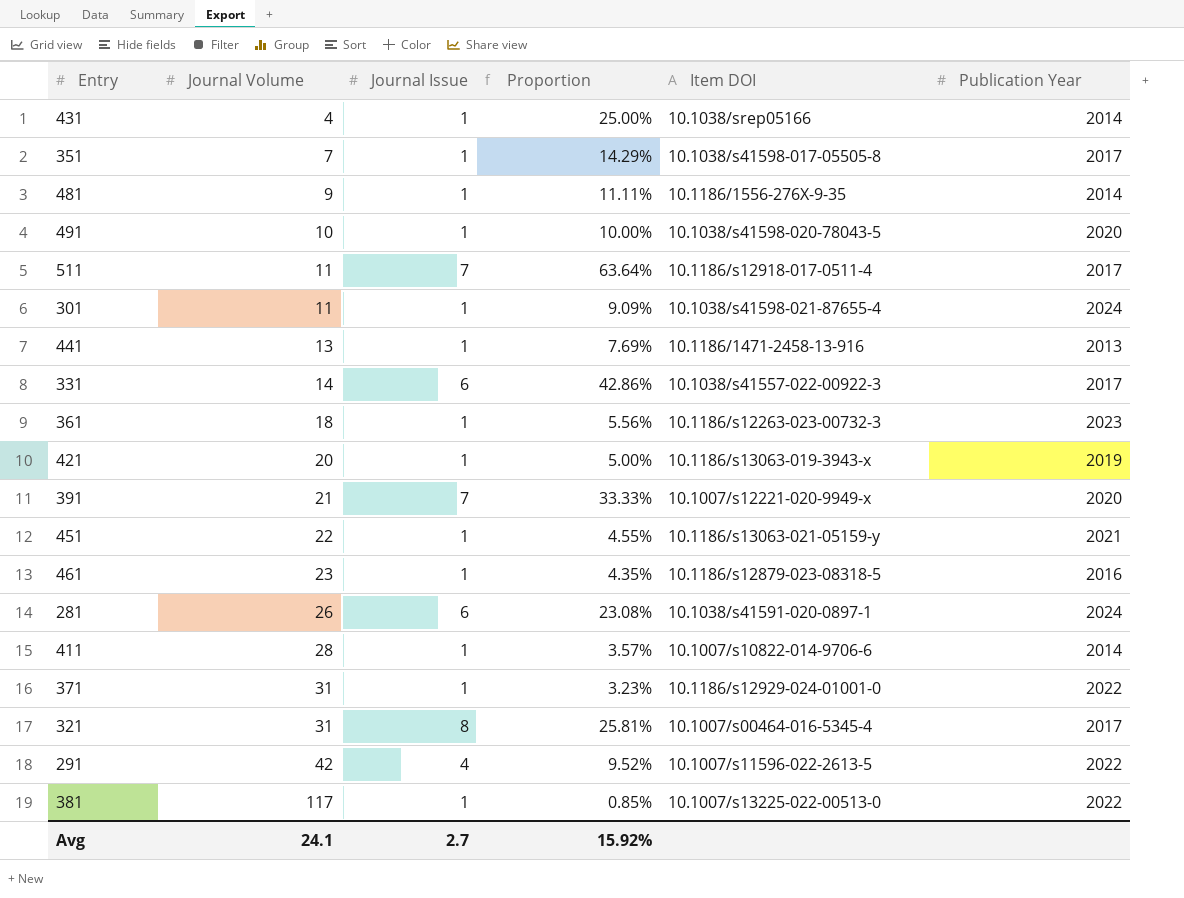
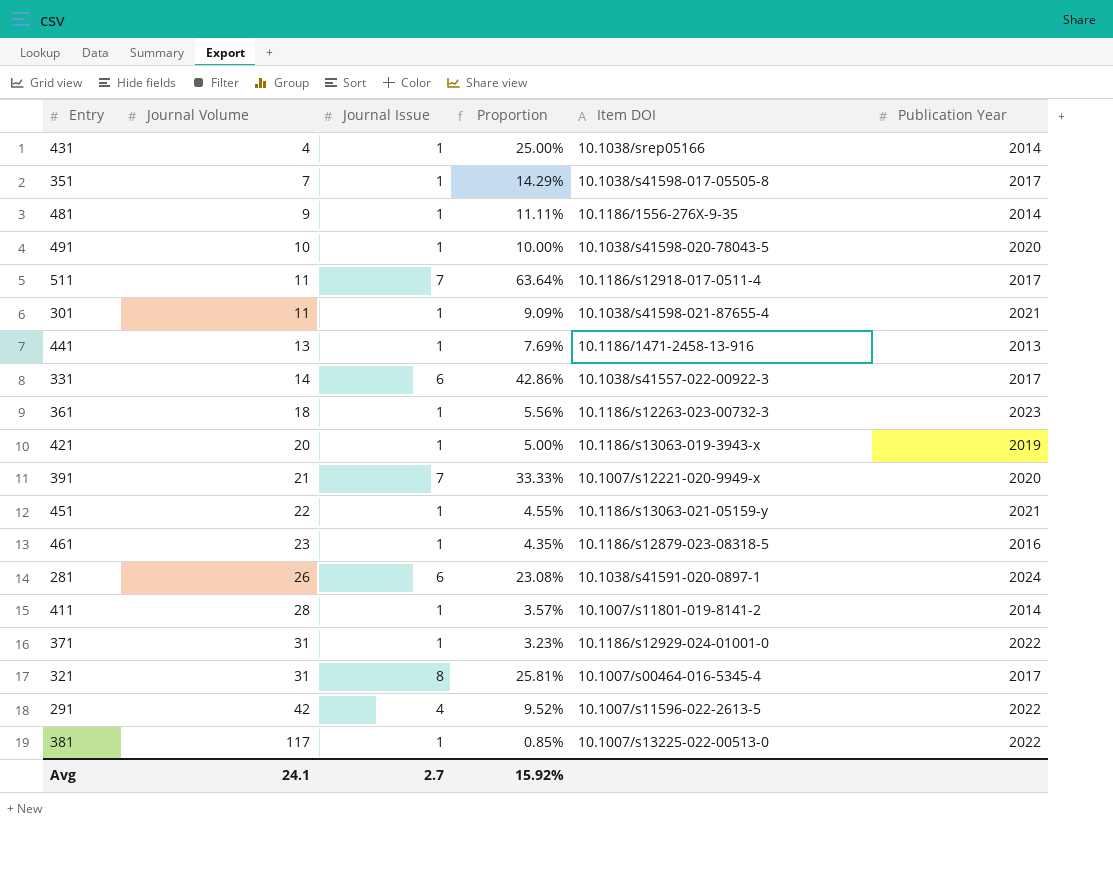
301 | Publication Year: 2024 -> 2021
411 | Item DOI: 10.1007/s10822-014-9706-6 -> 10.1007/s11801-019-8141-2

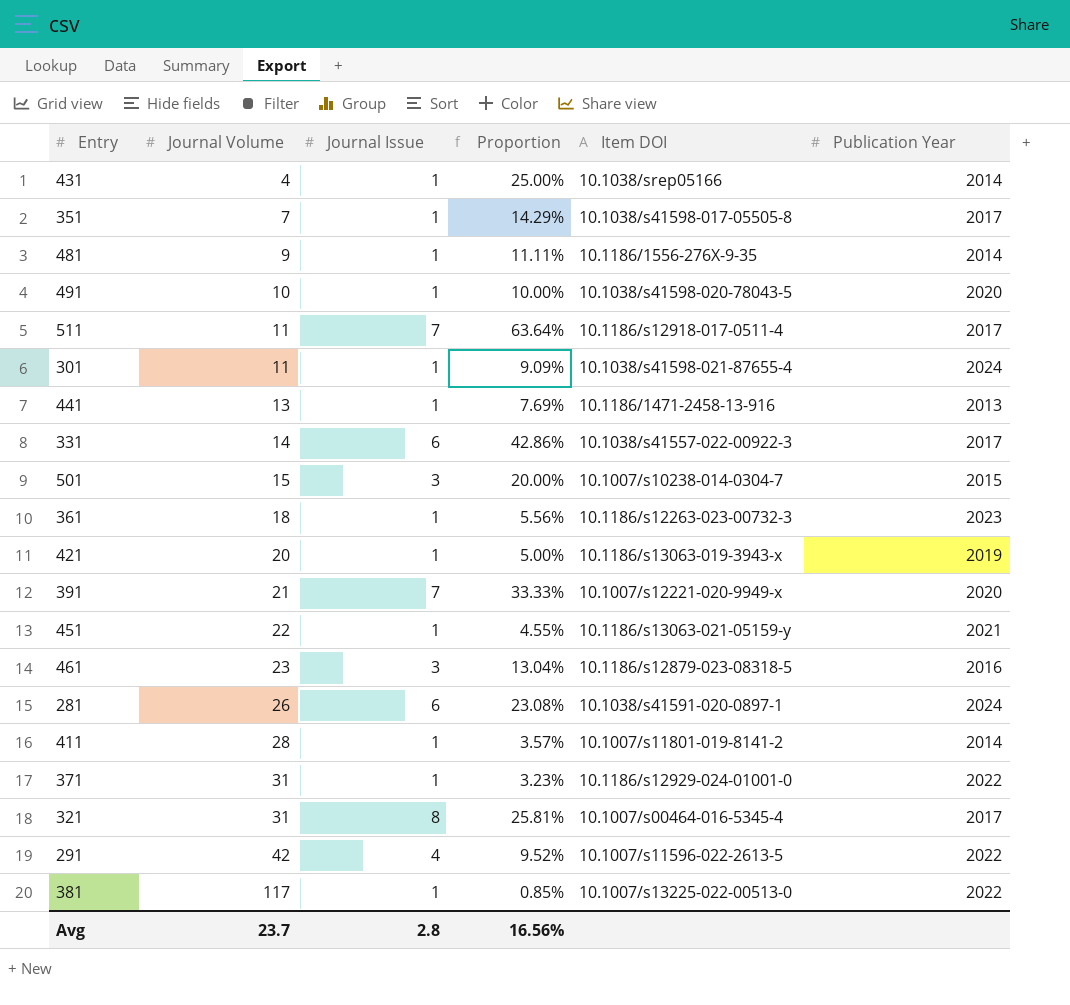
301 | Publication Year: 2021 -> 2024
row 501: none -> 15 | 3 | 20.00% | 10.1007/s10238-014-0304-7 | 2015
461 | Journal Issue: 1 -> 3
461 | Proportion: 4.35% -> 13.04%
Avg | Journal Volume: 24.1 -> 23.7
Avg | Journal Issue: 2.7 -> 2.8
Avg | Proportion: 15.92% -> 16.56%

